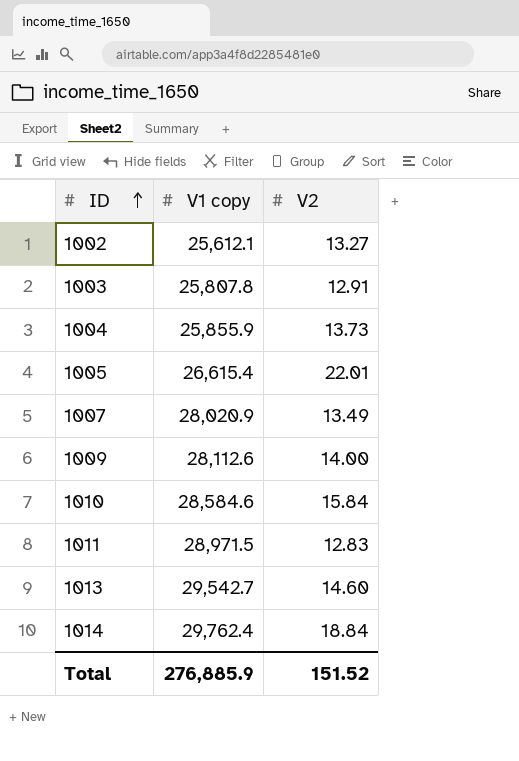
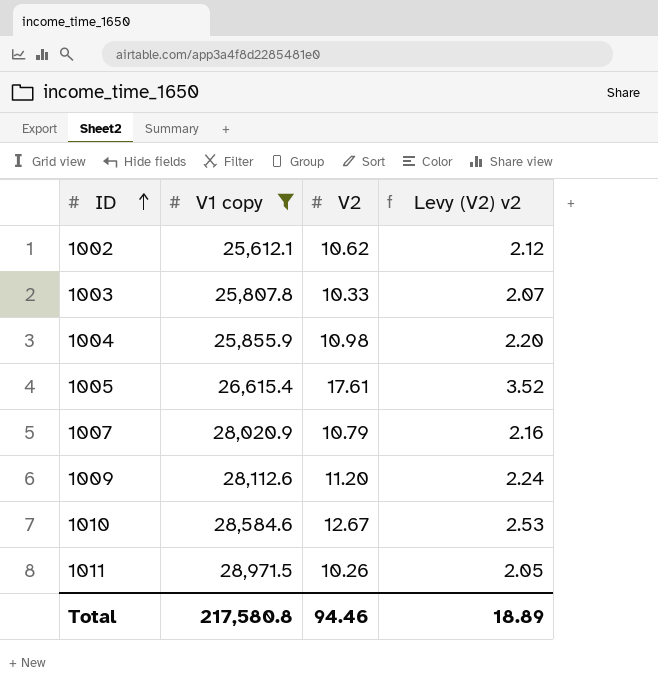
filter: none -> V1 copy <= 28,971.5
column Levy (V2) v2 | formula: none -> [V2] * 0.2
1002 | V2: 13.27 -> 10.62
1003 | V2: 12.91 -> 10.33
1004 | V2: 13.73 -> 10.98
1005 | V2: 22.01 -> 17.61
1007 | V2: 13.49 -> 10.79
1009 | V2: 14.00 -> 11.20
1010 | V2: 15.84 -> 12.67
1011 | V2: 12.83 -> 10.26
Total | V1 copy: 276,885.9 -> 217,580.8
Total | V2: 151.52 -> 94.46

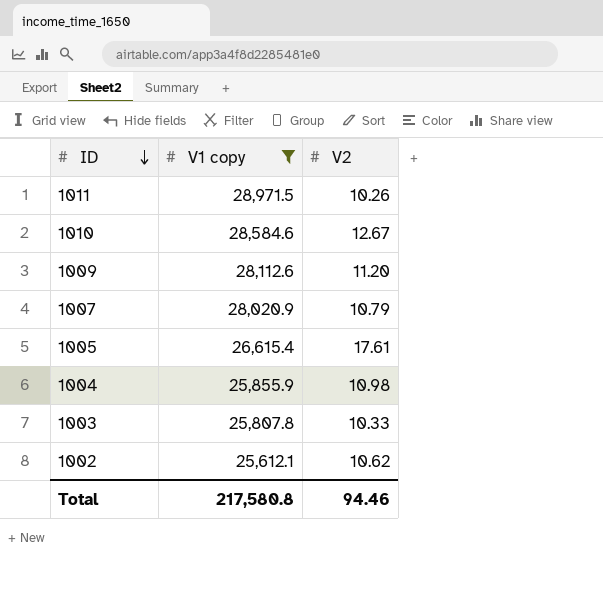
row order: ID ascending -> ID descending
column Levy (V2) v2 | formula: [V2] * 0.2 -> none

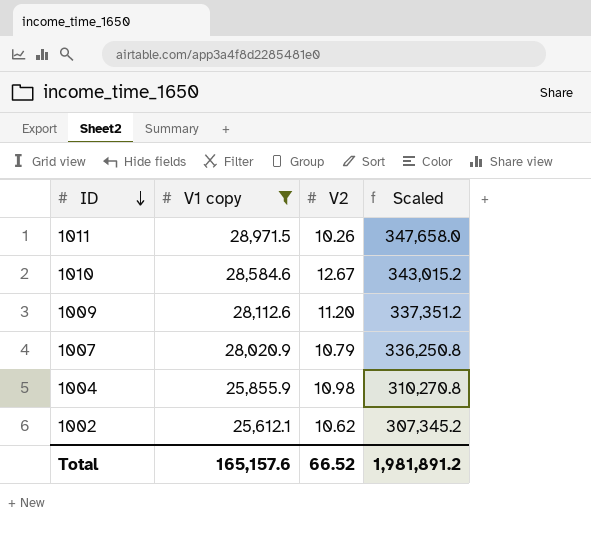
column Scaled | formula: none -> [V1 copy] * 12
row 1005: 26,615.4 | 17.61 -> none
row 1003: 25,807.8 | 10.33 -> none
Total | V1 copy: 217,580.8 -> 165,157.6
Total | V2: 94.46 -> 66.52

